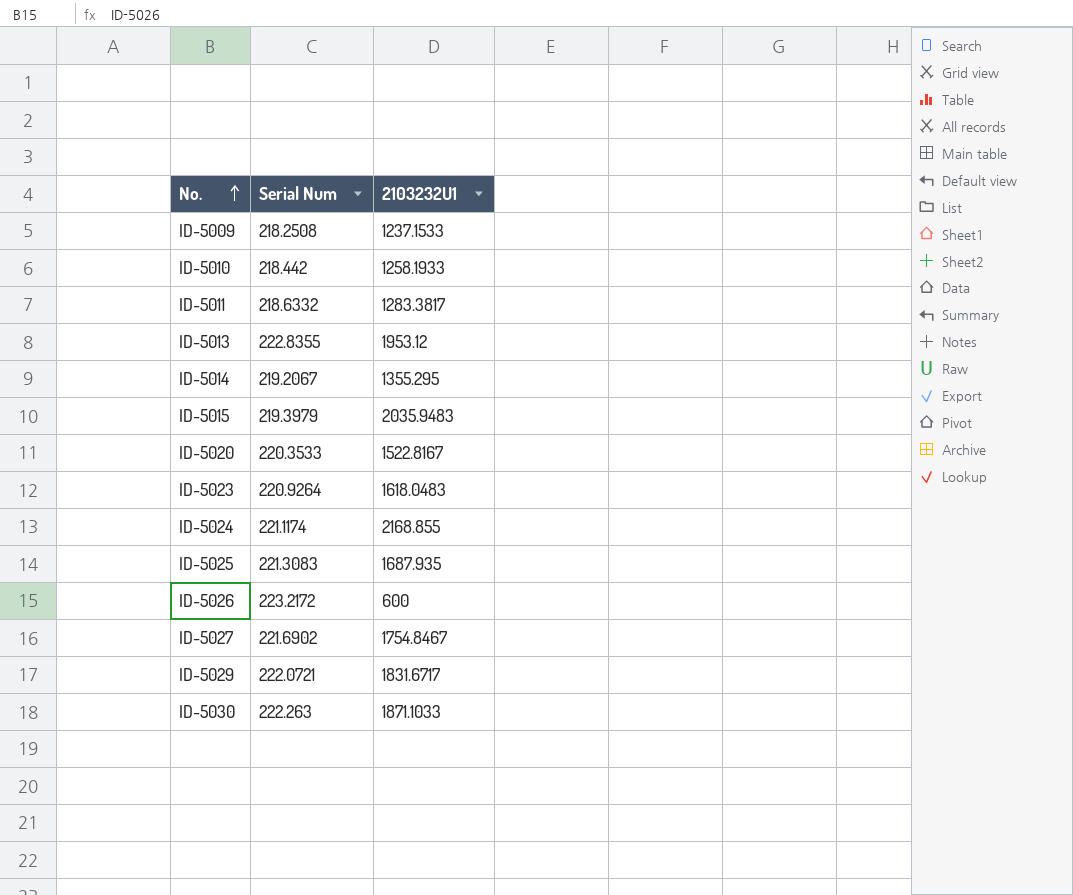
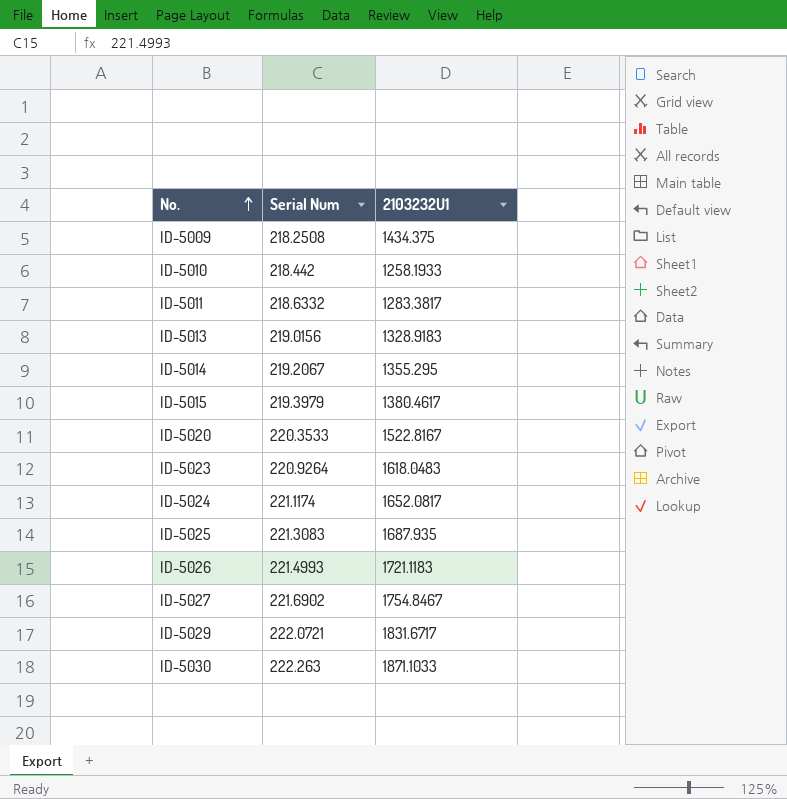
ID-5009 | 2103232U1: 1237.1533 -> 1434.375
ID-5013 | Serial Num: 222.8355 -> 219.0156
ID-5013 | 2103232U1: 1953.12 -> 1328.9183
ID-5015 | 2103232U1: 2035.9483 -> 1380.4617
ID-5024 | 2103232U1: 2168.855 -> 1652.0817
ID-5026 | Serial Num: 223.2172 -> 221.4993
ID-5026 | 2103232U1: 600 -> 1721.1183

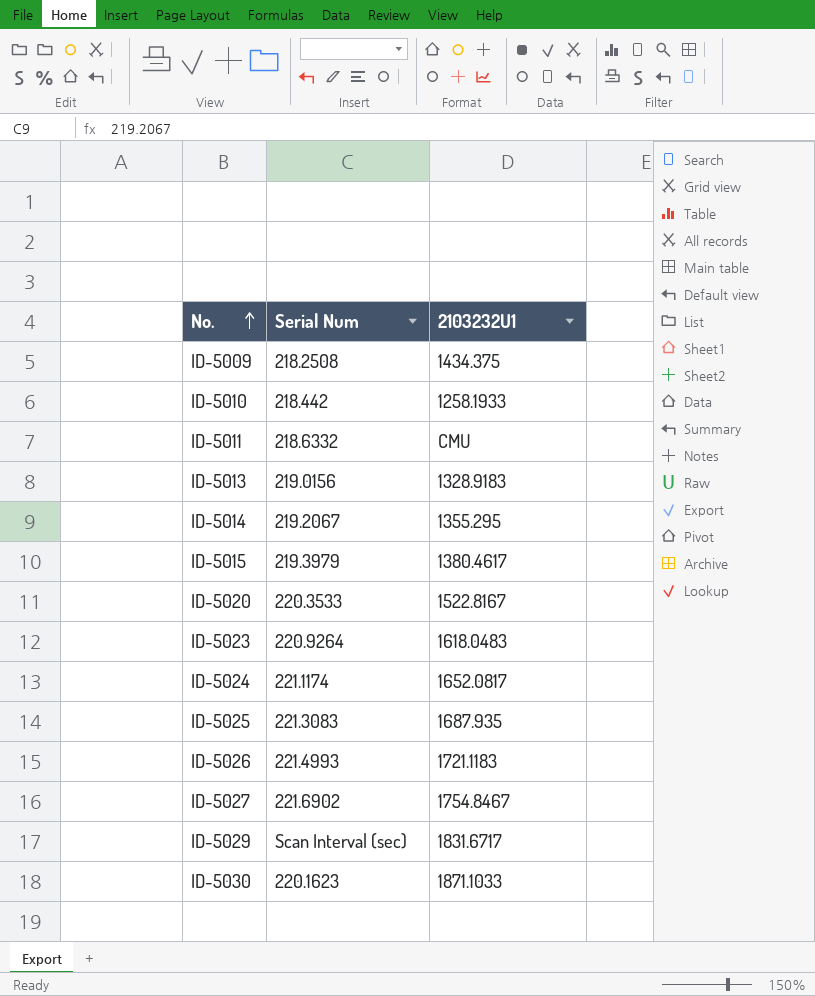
ID-5011 | 2103232U1: 1283.3817 -> CMU
ID-5029 | Serial Num: 222.0721 -> Scan Interval (sec)
ID-5030 | Serial Num: 222.263 -> 220.1623

